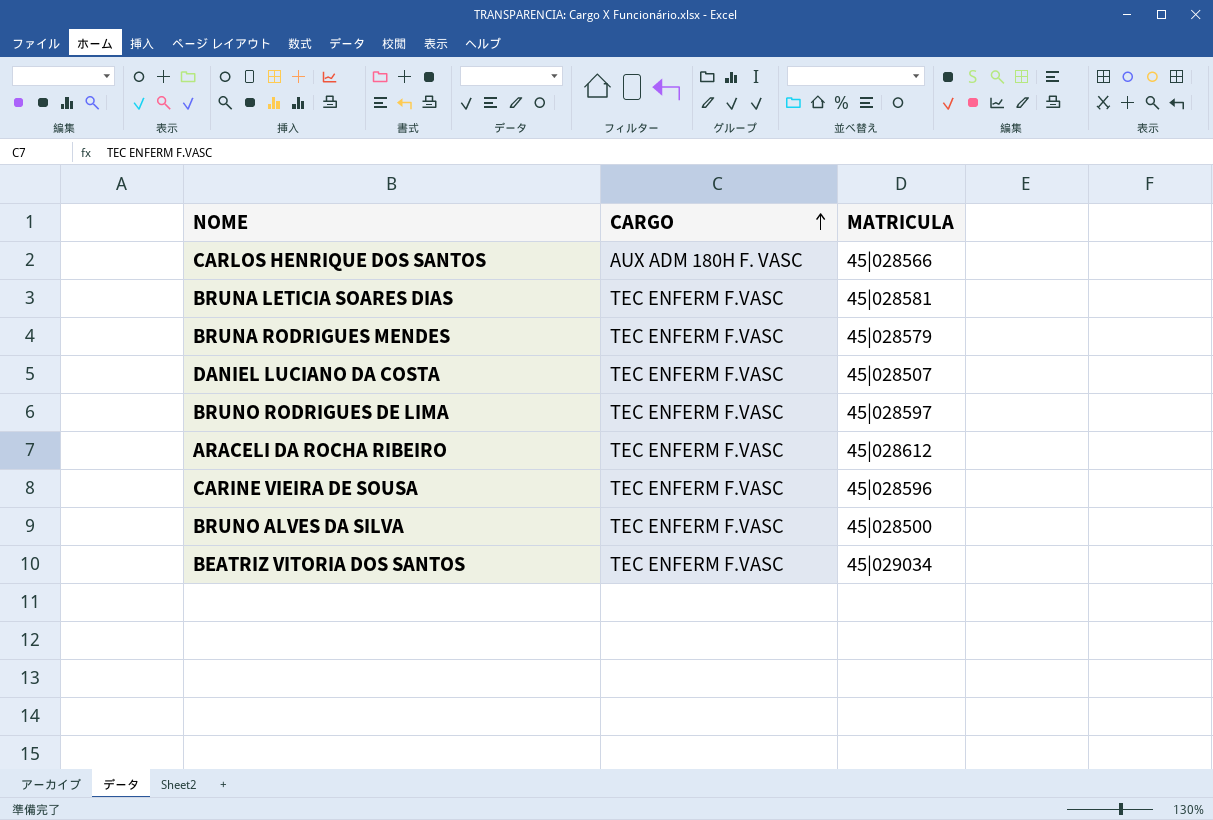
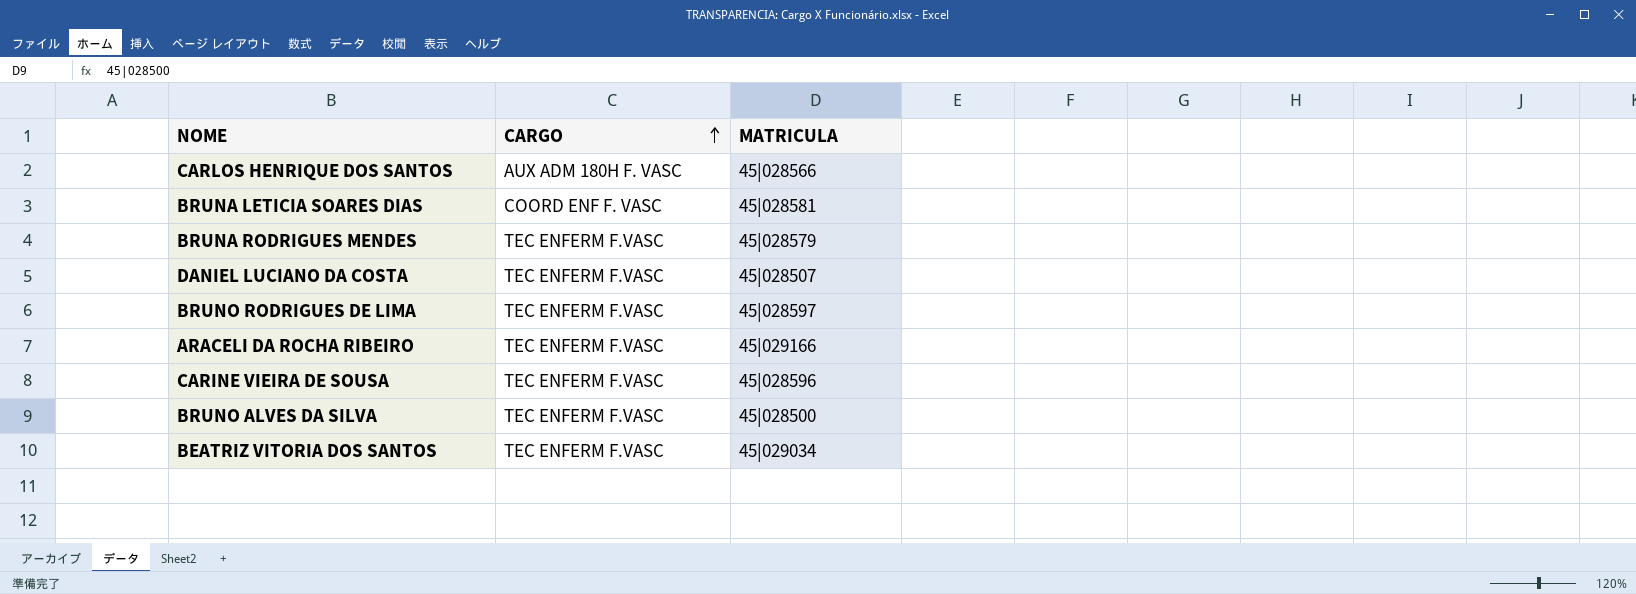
BRUNA LETICIA SOARES DIAS | CARGO: TEC ENFERM F.VASC -> COORD ENF F. VASC
ARACELI DA ROCHA RIBEIRO | MATRICULA: 45|028612 -> 45|029166

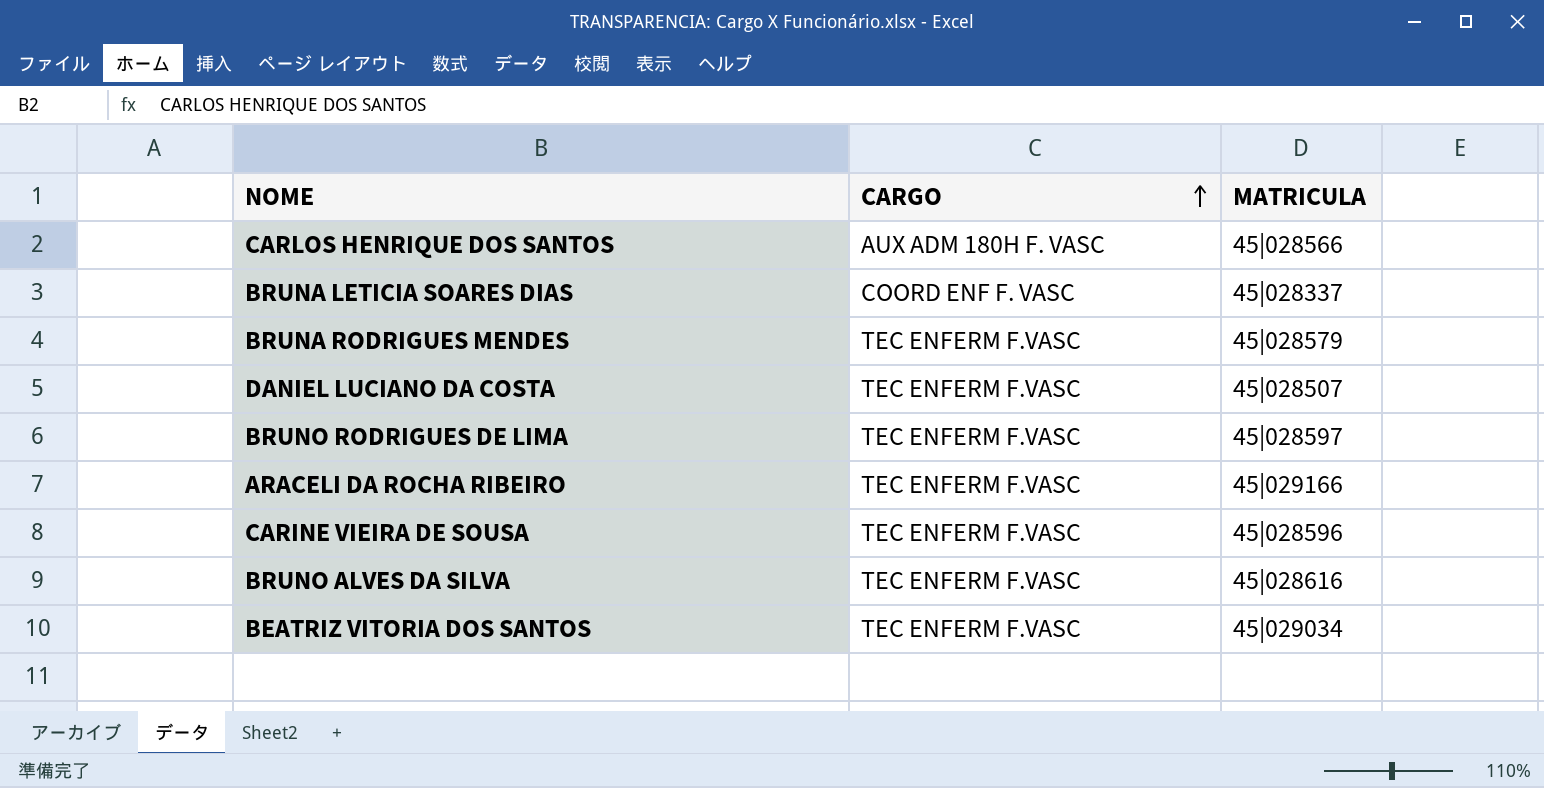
BRUNA LETICIA SOARES DIAS | MATRICULA: 45|028581 -> 45|028337
BRUNO ALVES DA SILVA | MATRICULA: 45|028500 -> 45|028616

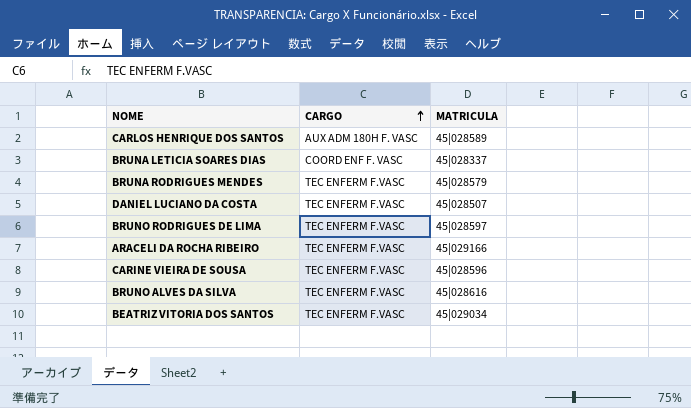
CARLOS HENRIQUE DOS SANTOS | MATRICULA: 45|028566 -> 45|028589

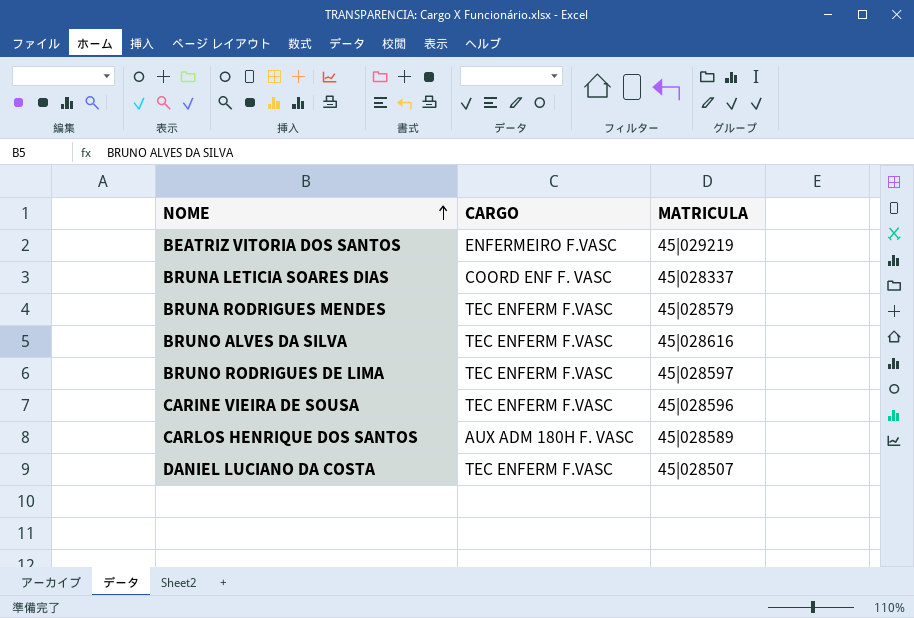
row order: CARGO ascending -> NOME ascending
row ARACELI DA ROCHA RIBEIRO: TEC ENFERM F.VASC | 45|029166 -> none
BEATRIZ VITORIA DOS SANTOS | CARGO: TEC ENFERM F.VASC -> ENFERMEIRO F.VASC
BEATRIZ VITORIA DOS SANTOS | MATRICULA: 45|029034 -> 45|029219

